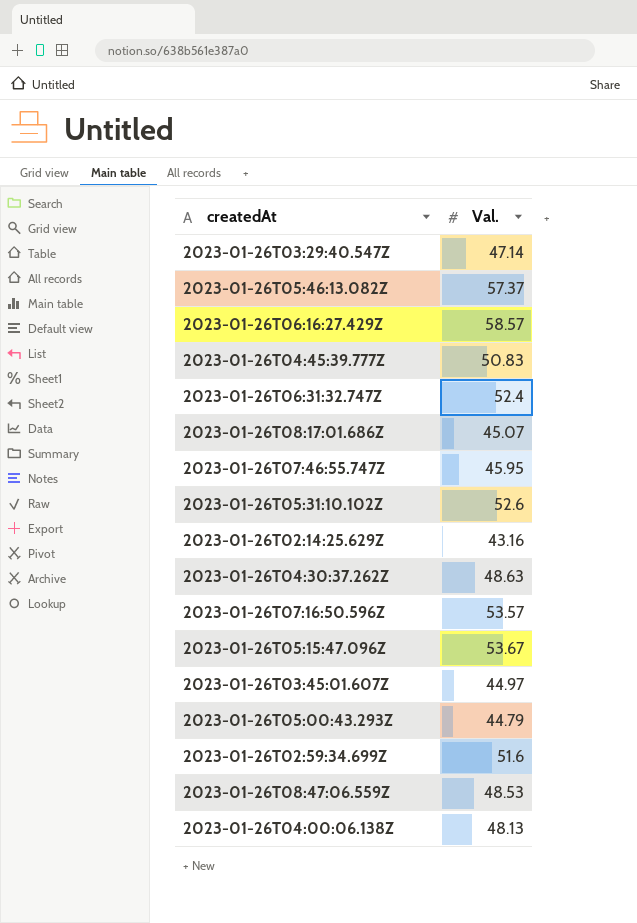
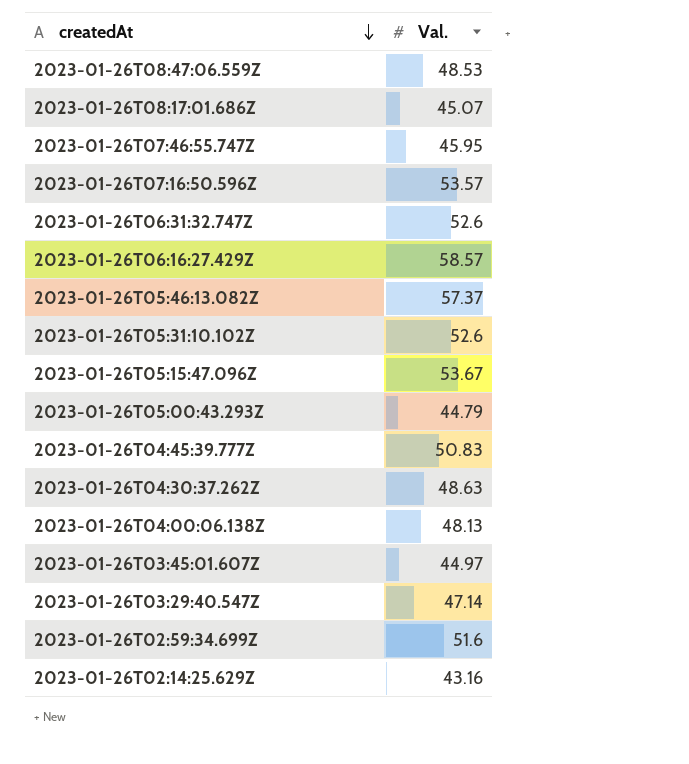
row order: none -> createdAt descending
2023-01-26T06:31:32.747Z | Val.: 52.4 -> 52.6

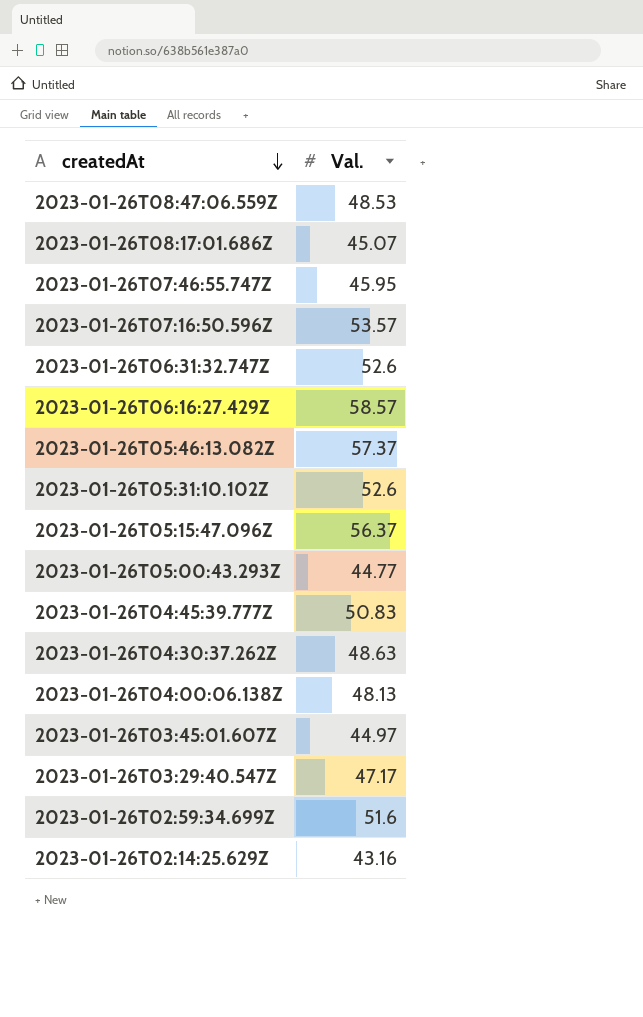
2023-01-26T05:15:47.096Z | Val.: 53.67 -> 56.37
2023-01-26T05:00:43.293Z | Val.: 44.79 -> 44.77
2023-01-26T03:29:40.547Z | Val.: 47.14 -> 47.17

